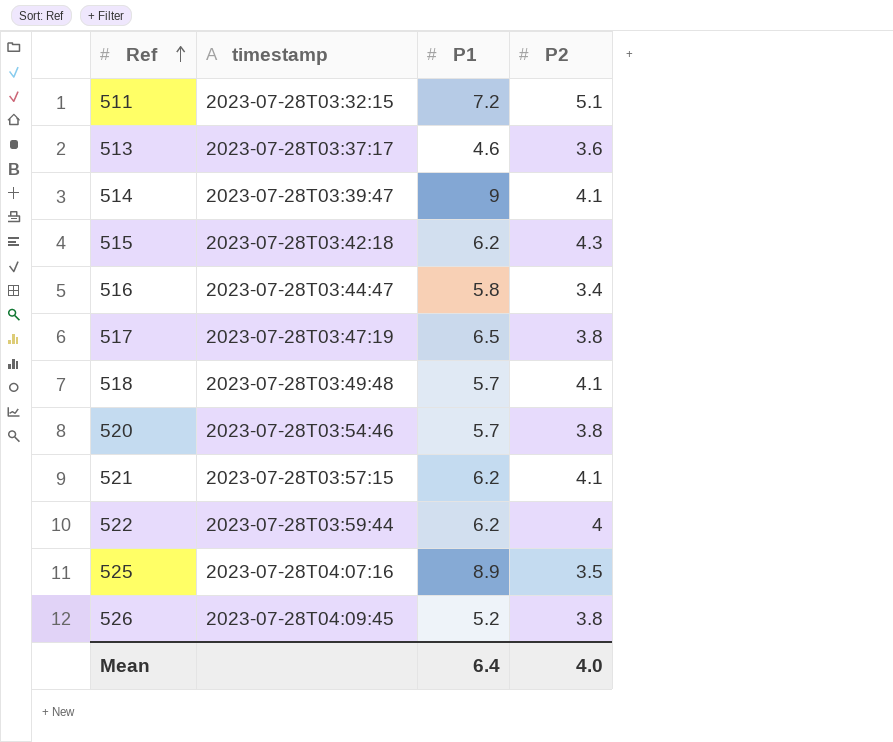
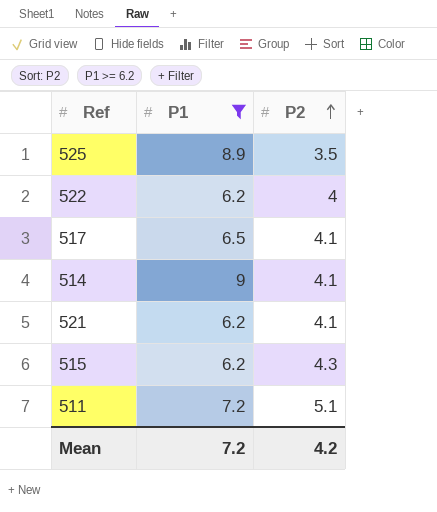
filter: none -> P1 >= 6.2
row order: Ref ascending -> P2 ascending
column timestamp | position: 2 -> none
517 | P2: 3.8 -> 4.1
Mean | P1: 6.4 -> 7.2
Mean | P2: 4.0 -> 4.2

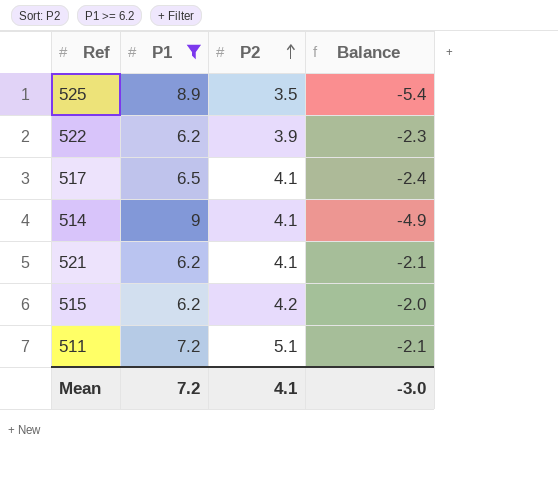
column Balance | formula: none -> [P2] - [P1]
522 | P2: 4 -> 3.9
515 | P2: 4.3 -> 4.2
Mean | P2: 4.2 -> 4.1

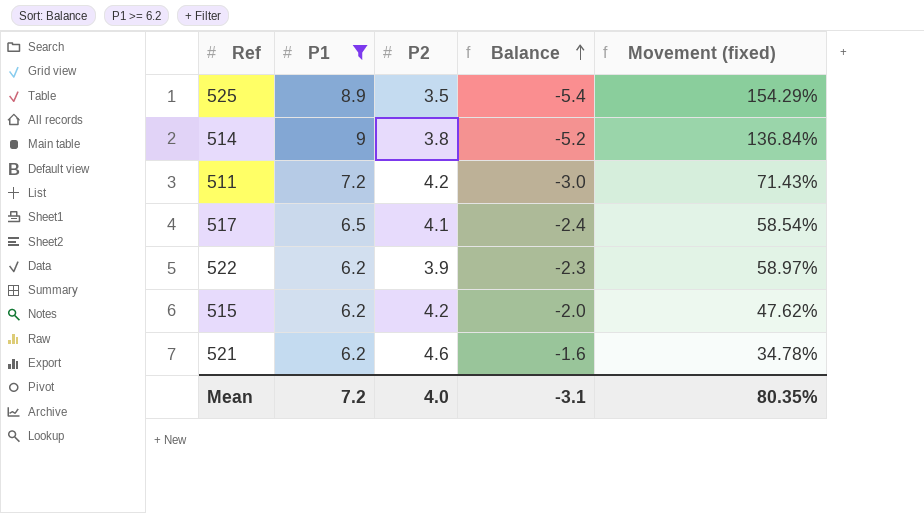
row order: P2 ascending -> Balance ascending
column Movement (fixed) | formula: none -> ([P1] - [P2]) / [P2]
514 | P2: 4.1 -> 3.8
514 | Balance: -4.9 -> -5.2
511 | P2: 5.1 -> 4.2
511 | Balance: -2.1 -> -3.0
521 | P2: 4.1 -> 4.6
521 | Balance: -2.1 -> -1.6
Mean | P2: 4.1 -> 4.0
Mean | Balance: -3.0 -> -3.1

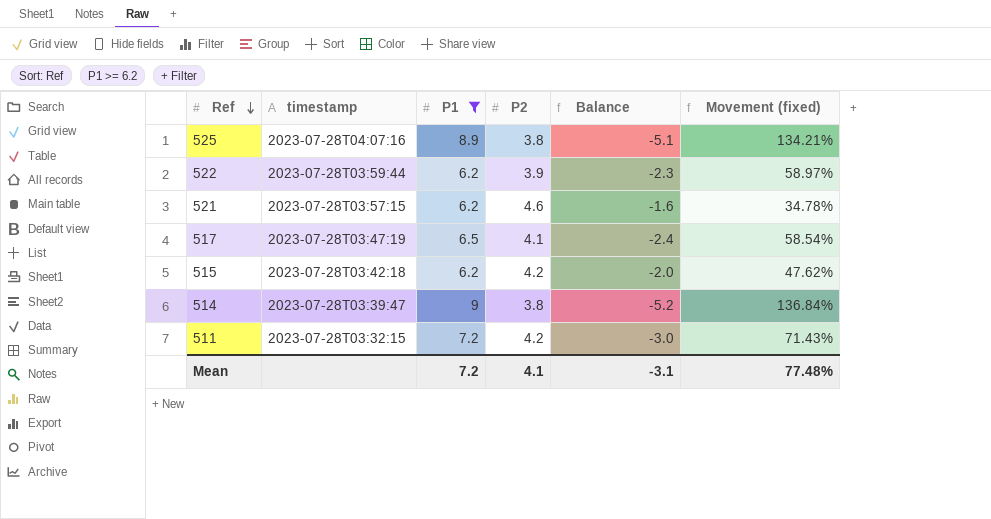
row order: Balance ascending -> Ref descending
column timestamp | position: none -> 2
525 | P2: 3.5 -> 3.8
525 | Balance: -5.4 -> -5.1
525 | Movement (fixed): 154.29% -> 134.21%
Mean | P2: 4.0 -> 4.1
Mean | Movement (fixed): 80.35% -> 77.48%

